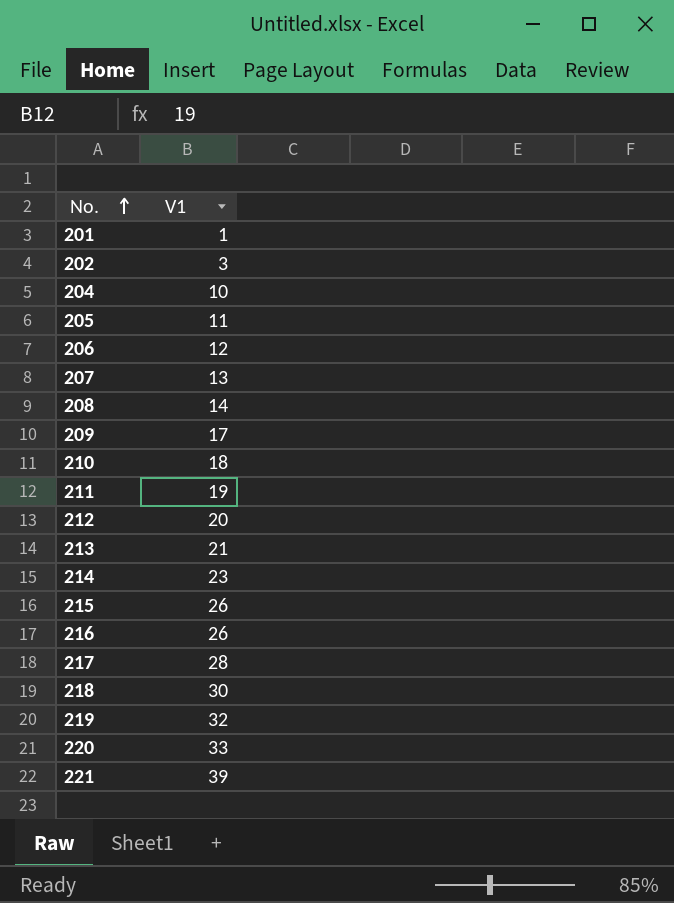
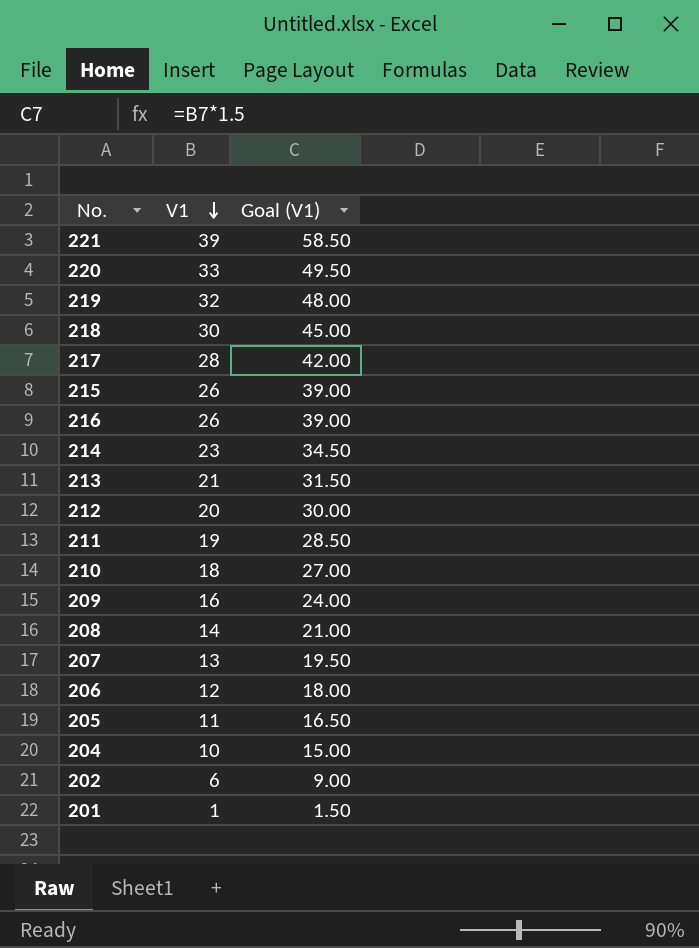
row order: No. ascending -> V1 descending
column Goal (V1) | formula: none -> [V1] * 1.5
209 | V1: 17 -> 16
202 | V1: 3 -> 6

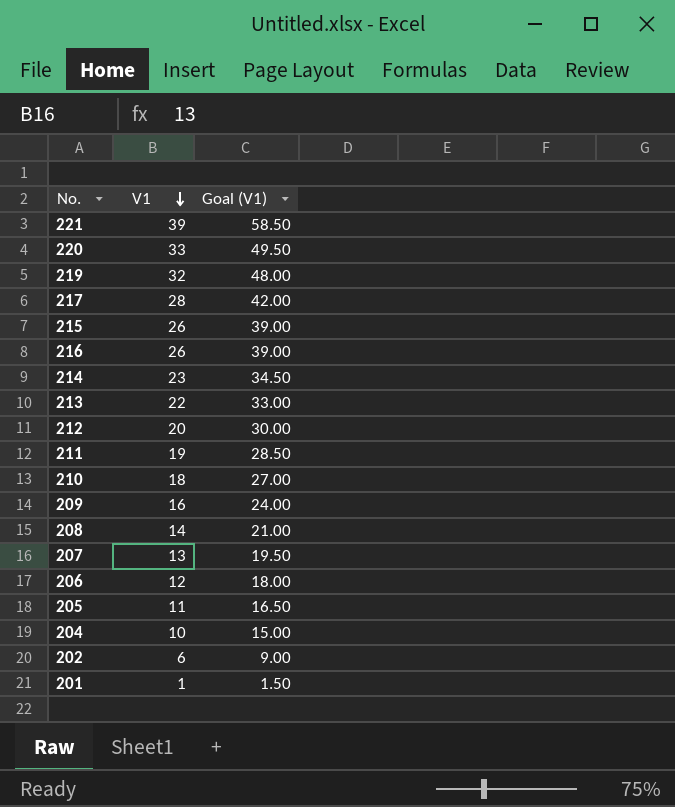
row 218: 30 | 45.00 -> none
213 | V1: 21 -> 22
213 | Goal (V1): 31.50 -> 33.00

